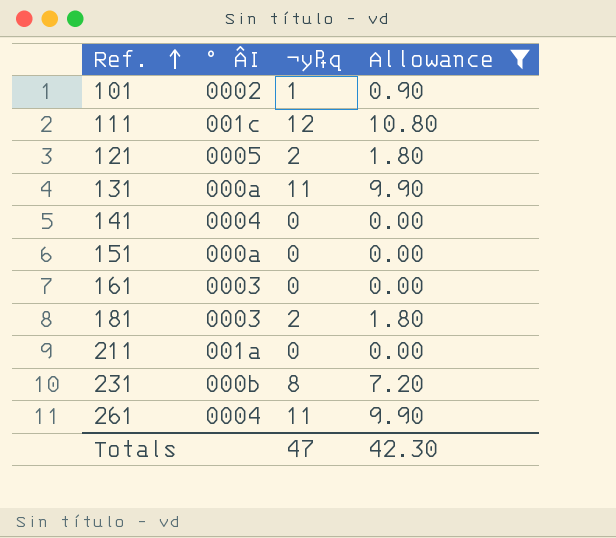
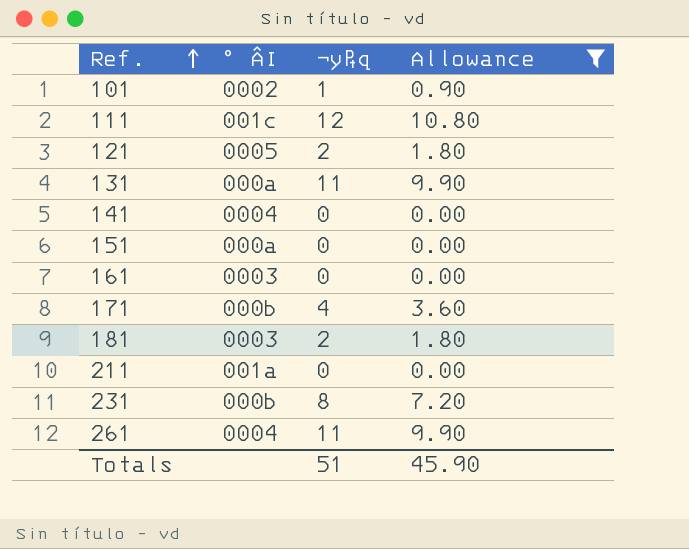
row 171: none -> 000b | 4 | 3.60
Totals | ¬y¶q: 47 -> 51
Totals | Allowance: 42.30 -> 45.90

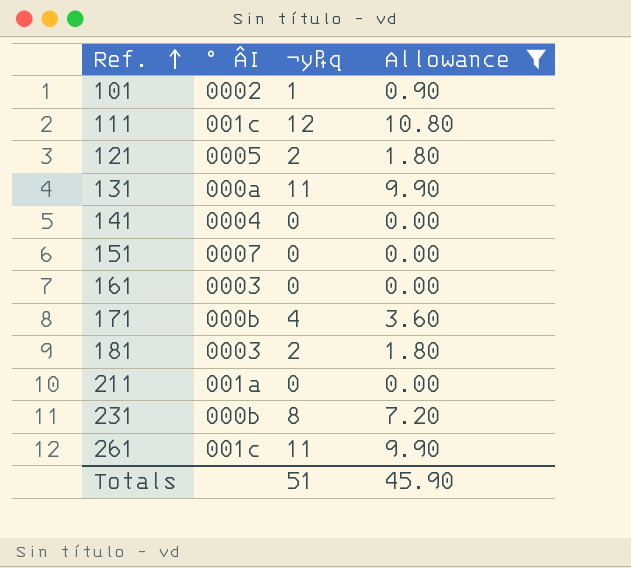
151 | ° ÂI: 000a -> 0007
261 | ° ÂI: 0004 -> 001c

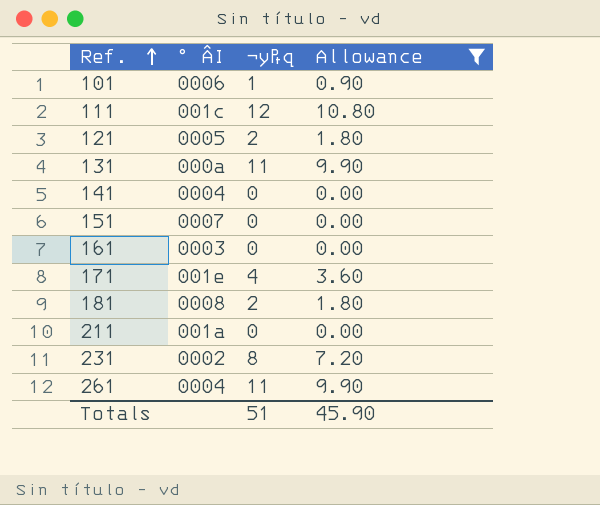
101 | ° ÂI: 0002 -> 0006
171 | ° ÂI: 000b -> 001e
181 | ° ÂI: 0003 -> 0008
231 | ° ÂI: 000b -> 0002
261 | ° ÂI: 001c -> 0004

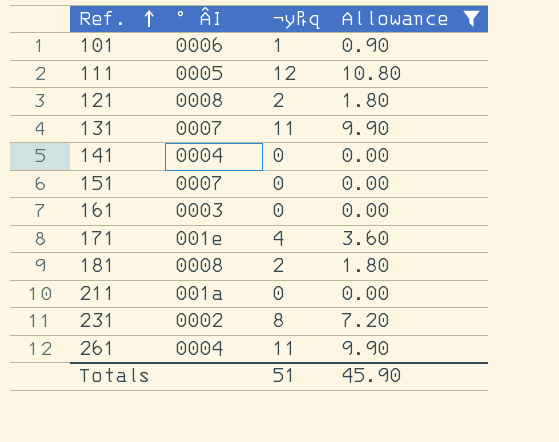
111 | ° ÂI: 001c -> 0005
121 | ° ÂI: 0005 -> 0008
131 | ° ÂI: 000a -> 0007

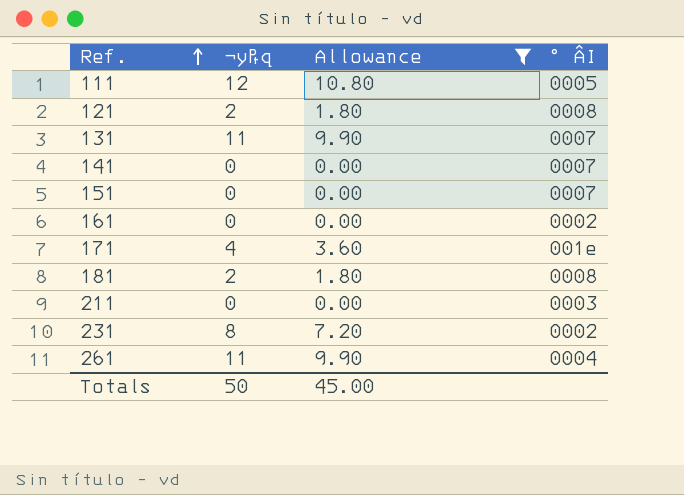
column ° ÂI | position: 2 -> 4
row 101: 0006 | 1 | 0.90 -> none
141 | ° ÂI: 0004 -> 0007
161 | ° ÂI: 0003 -> 0002
211 | ° ÂI: 001a -> 0003
Totals | ¬y¶q: 51 -> 50
Totals | Allowance: 45.90 -> 45.00

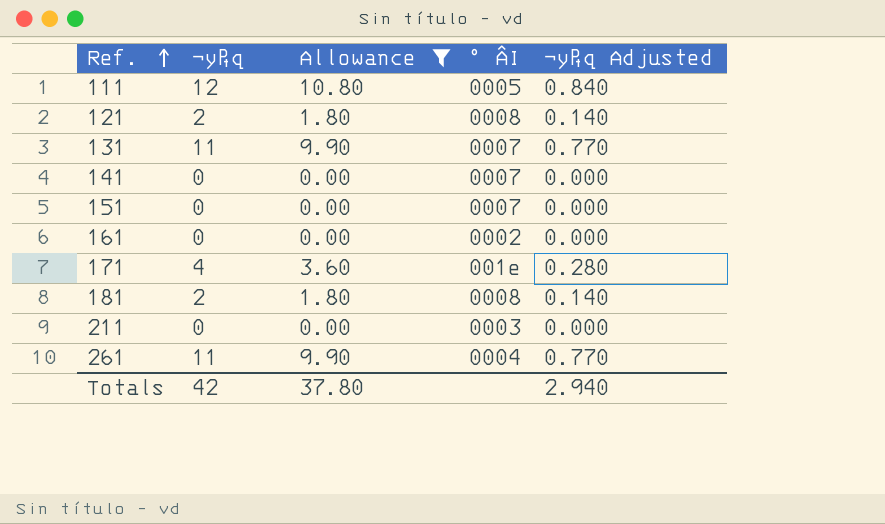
column ¬y¶q Adjusted | formula: none -> [¬y¶q] * 0.07
row 231: 8 | 7.20 | 0002 -> none
Totals | ¬y¶q: 50 -> 42
Totals | Allowance: 45.00 -> 37.80

